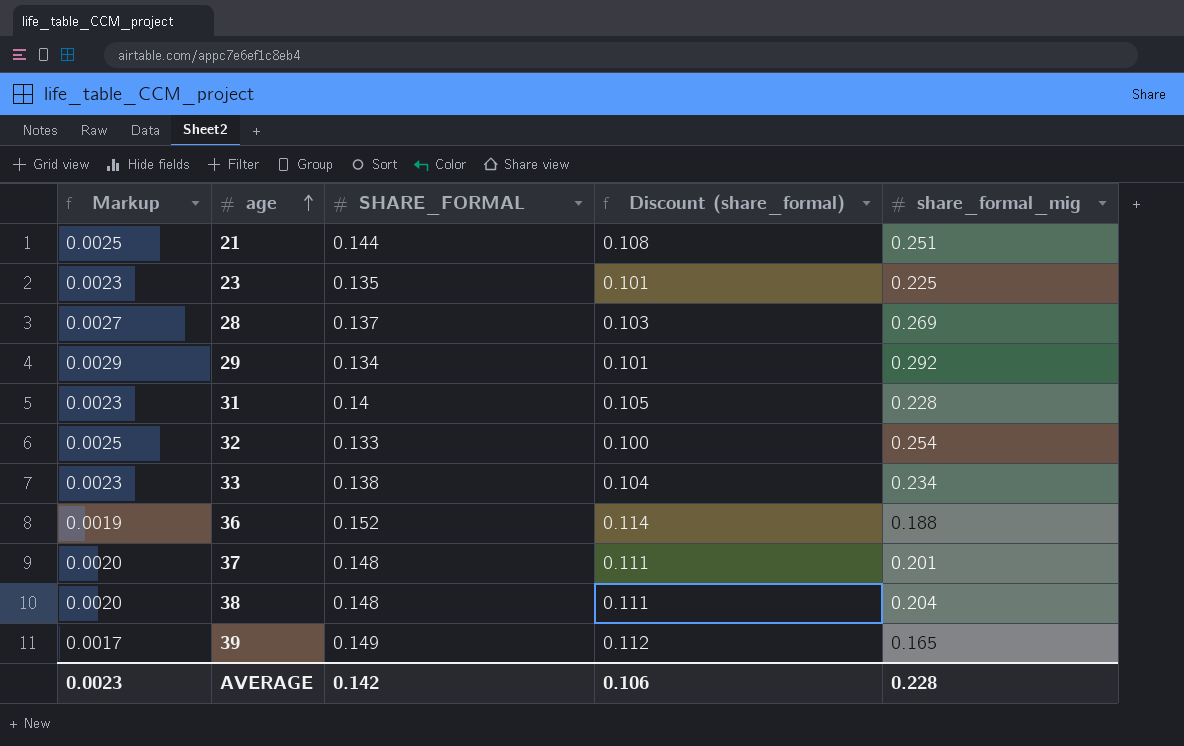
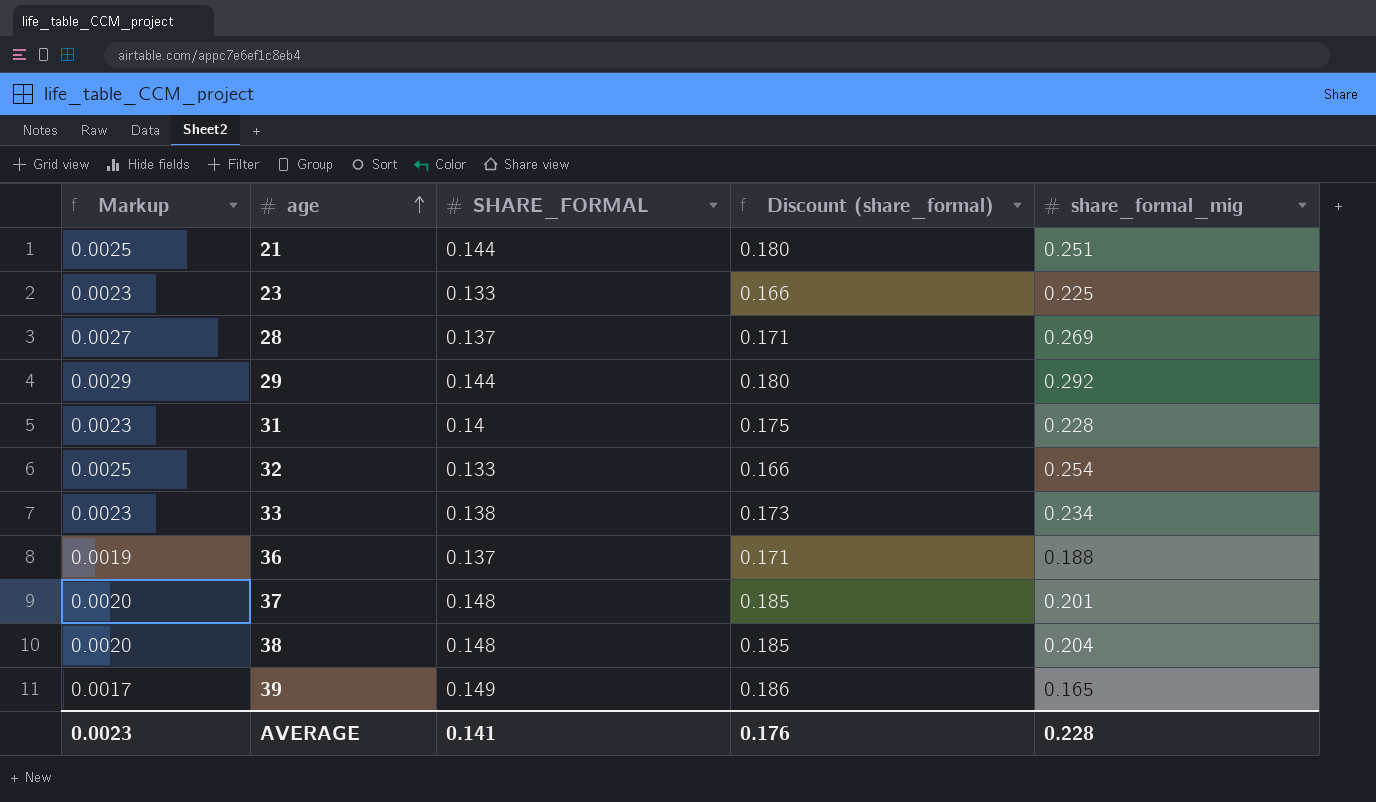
column Discount (share_formal) | formula: [SHARE_FORMAL] * 0.75 -> [SHARE_FORMAL] * 1.25
23 | SHARE_FORMAL: 0.135 -> 0.133
29 | SHARE_FORMAL: 0.134 -> 0.144
36 | SHARE_FORMAL: 0.152 -> 0.137
AVERAGE | SHARE_FORMAL: 0.142 -> 0.141
AVERAGE | Discount (share_formal): 0.106 -> 0.176

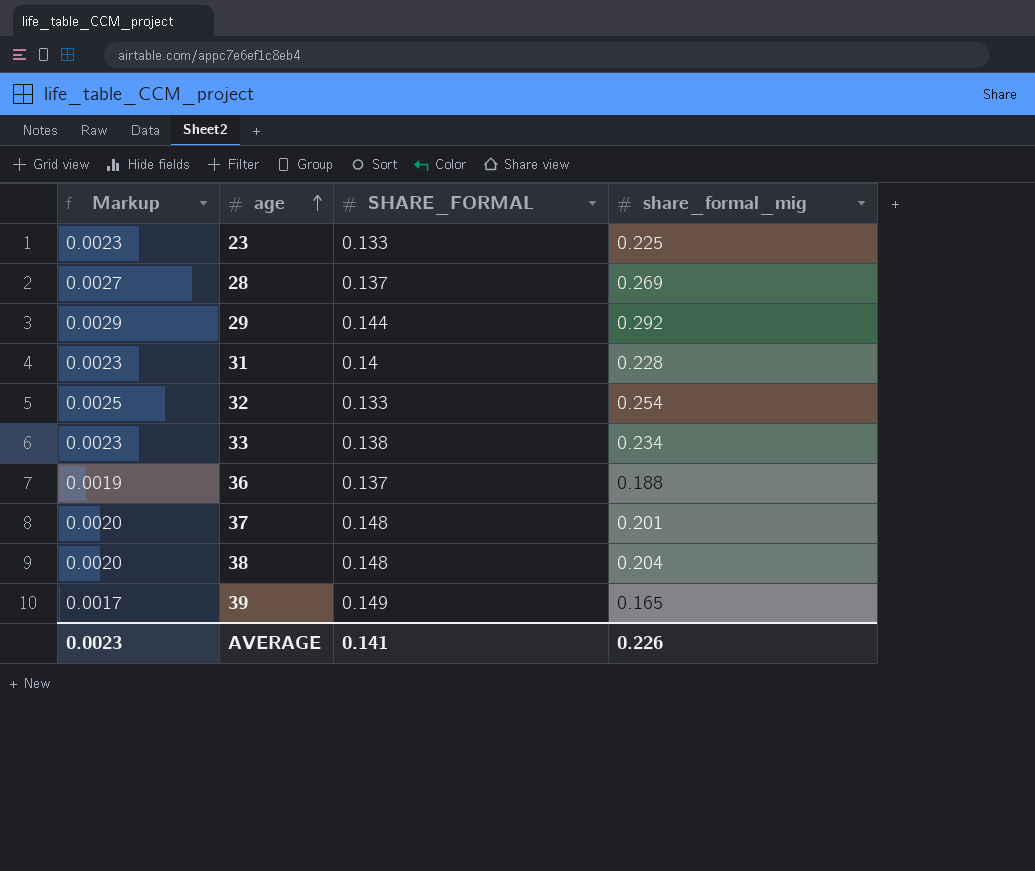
column Discount (share_formal) | formula: [SHARE_FORMAL] * 1.25 -> none
row 21: 0.0025 | 0.144 | 0.180 | 0.251 -> none
AVERAGE | share_formal_mig: 0.228 -> 0.226

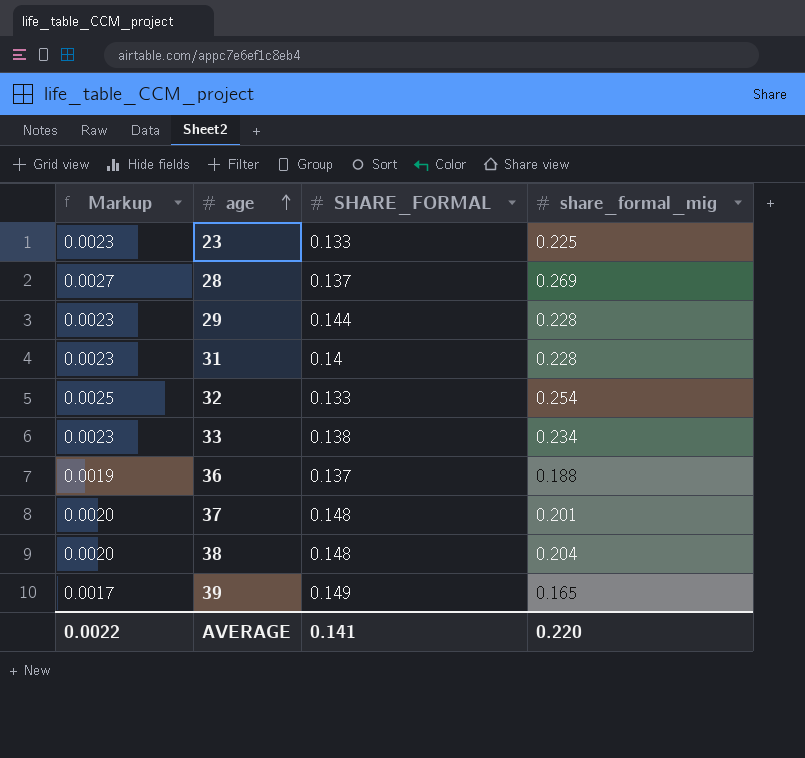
29 | Markup: 0.0029 -> 0.0023
29 | share_formal_mig: 0.292 -> 0.228
AVERAGE | Markup: 0.0023 -> 0.0022
AVERAGE | share_formal_mig: 0.226 -> 0.220

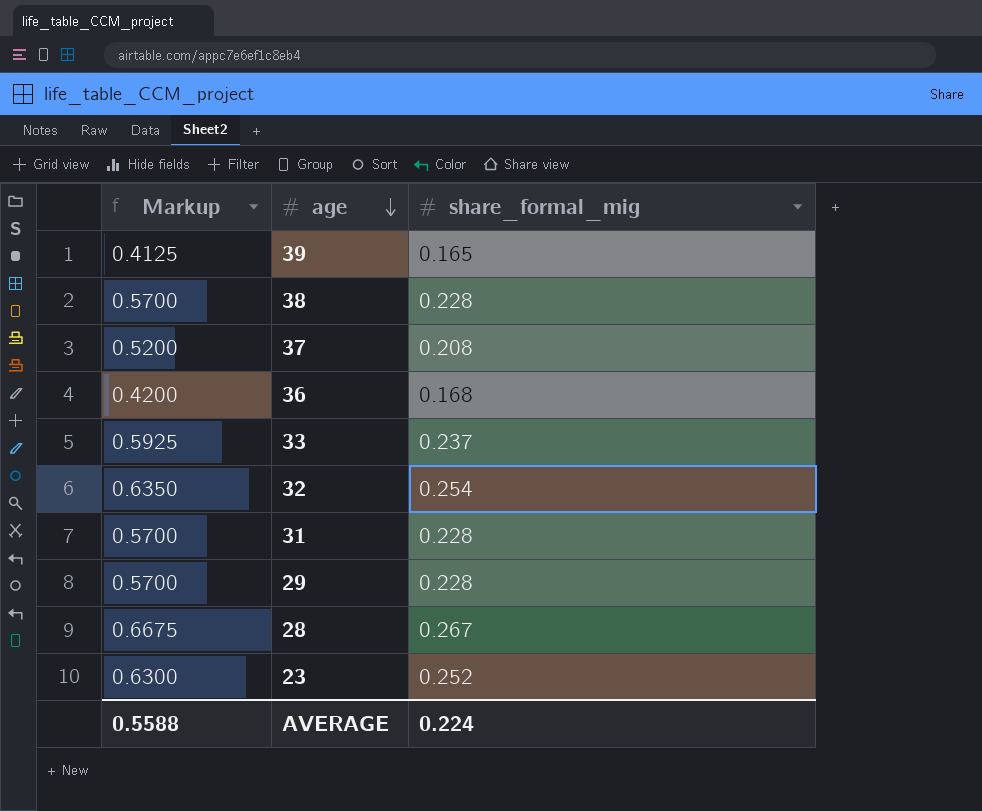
row order: age ascending -> age descending
column SHARE_FORMAL | position: 3 -> none
column Markup | formula: [share_formal_mig] * 0.01 -> [share_formal_mig] * 2.5
38 | share_formal_mig: 0.204 -> 0.228
37 | share_formal_mig: 0.201 -> 0.208
36 | share_formal_mig: 0.188 -> 0.168
33 | share_formal_mig: 0.234 -> 0.237
28 | share_formal_mig: 0.269 -> 0.267
23 | share_formal_mig: 0.225 -> 0.252
AVERAGE | Markup: 0.0022 -> 0.5588
AVERAGE | share_formal_mig: 0.220 -> 0.224

